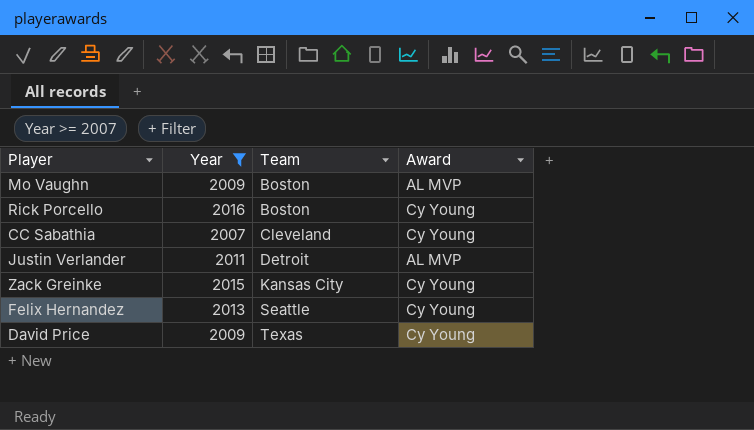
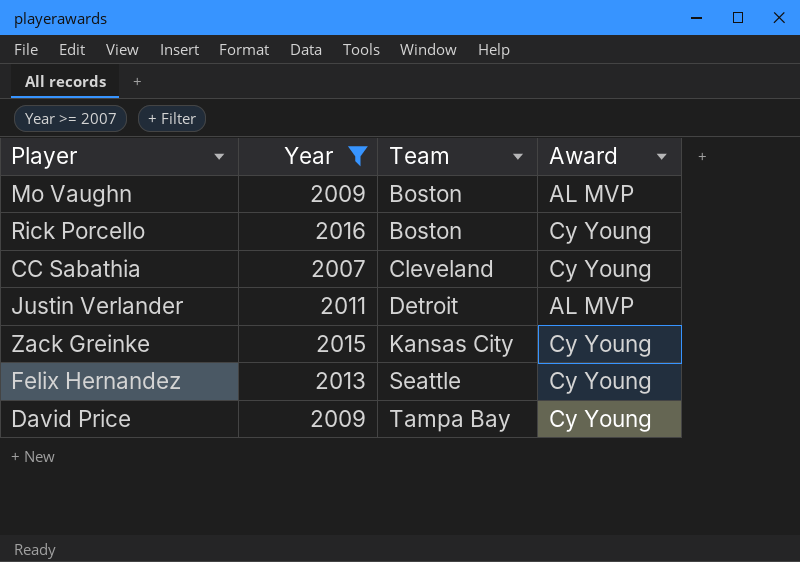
David Price | Team: Texas -> Tampa Bay

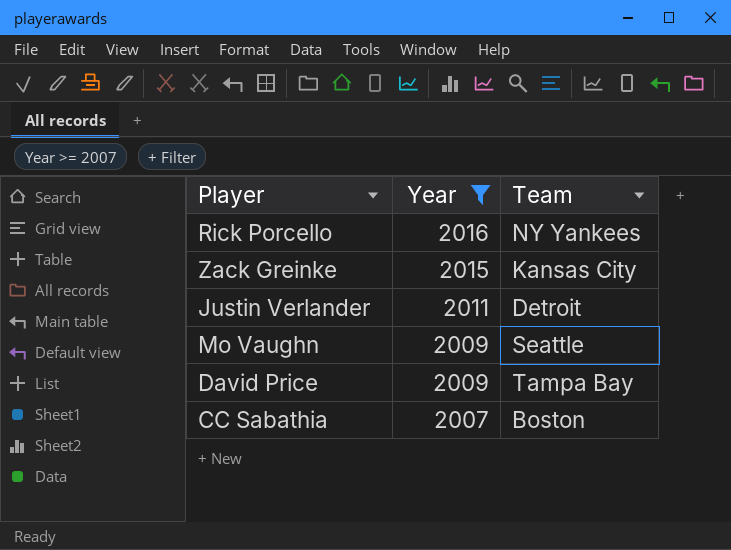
row order: Team ascending -> Year descending
column Award | position: 4 -> none
row Felix Hernandez: 2013 | Seattle | Cy Young -> none
Rick Porcello | Team: Boston -> NY Yankees
Mo Vaughn | Team: Boston -> Seattle
CC Sabathia | Team: Cleveland -> Boston

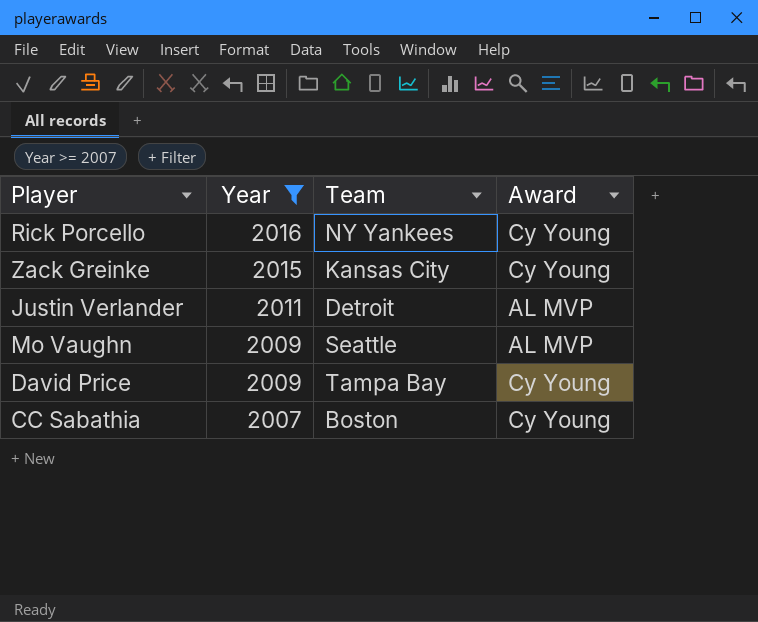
column Award | position: none -> 4

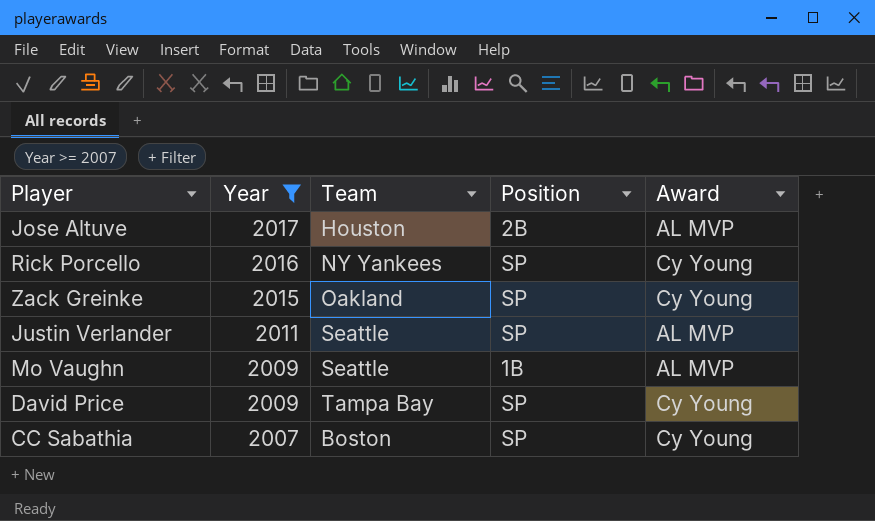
column Position | position: none -> 4
row Jose Altuve: none -> 2017 | Houston | 2B | AL MVP
Zack Greinke | Team: Kansas City -> Oakland
Justin Verlander | Team: Detroit -> Seattle

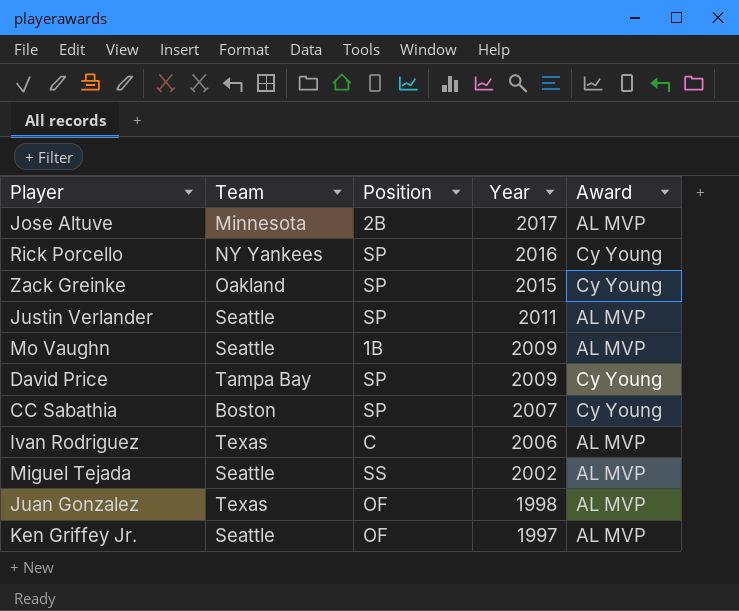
filter: Year >= 2007 -> none
column Year | position: 2 -> 4
Jose Altuve | Team: Houston -> Minnesota

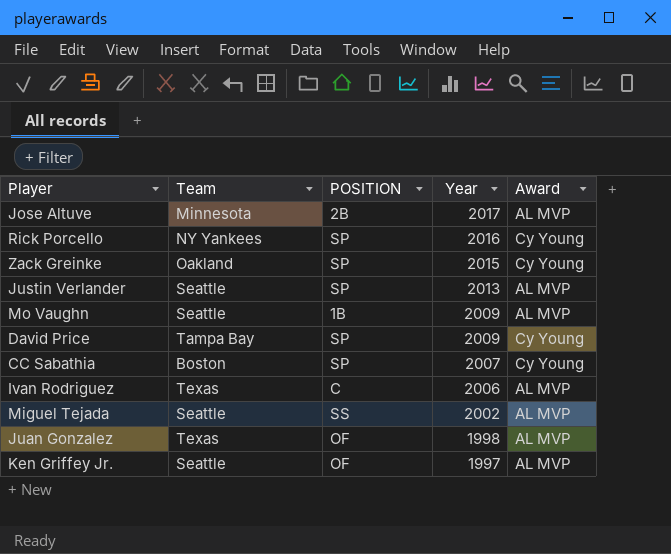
column name: Position -> POSITION
Justin Verlander | Year: 2011 -> 2013

